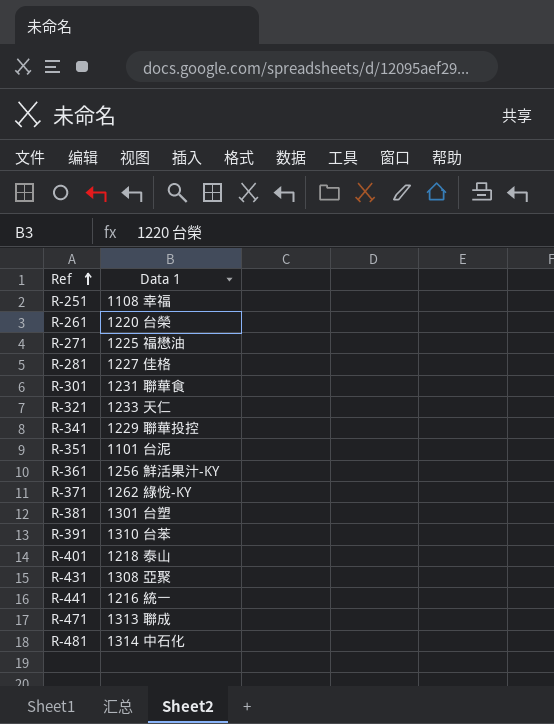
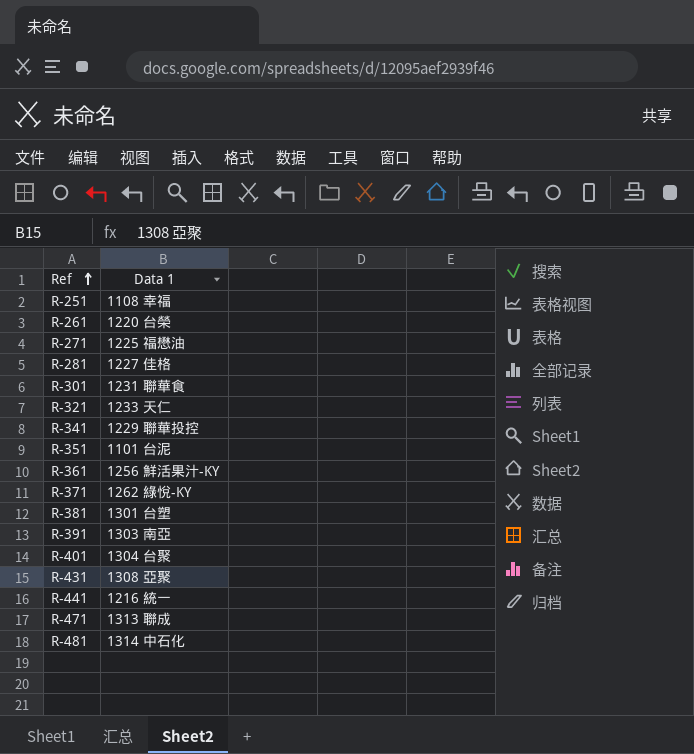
R-391 | Data 1: 1310 台苯 -> 1303 南亞
R-401 | Data 1: 1218 泰山 -> 1304 台聚

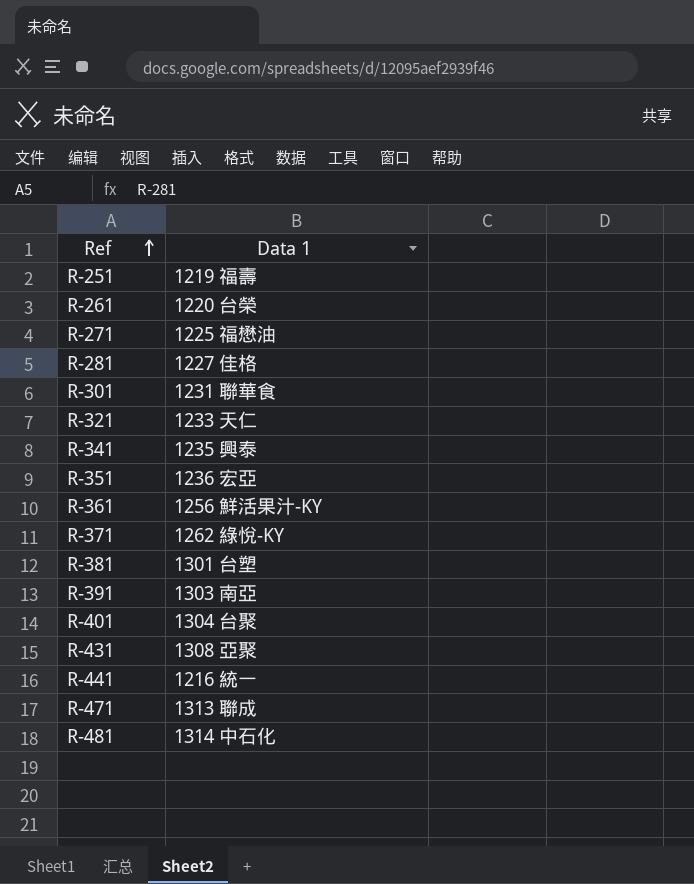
R-251 | Data 1: 1108 幸福 -> 1219 福壽
R-341 | Data 1: 1229 聯華投控 -> 1235 興泰
R-351 | Data 1: 1101 台泥 -> 1236 宏亞

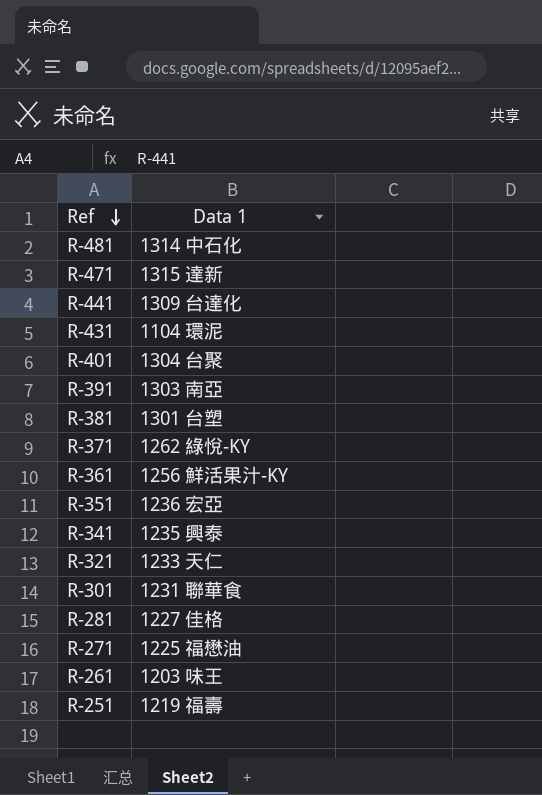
row order: Ref ascending -> Ref descending
R-471 | Data 1: 1313 聯成 -> 1315 達新
R-441 | Data 1: 1216 統一 -> 1309 台達化
R-431 | Data 1: 1308 亞聚 -> 1104 環泥
R-261 | Data 1: 1220 台榮 -> 1203 味王

